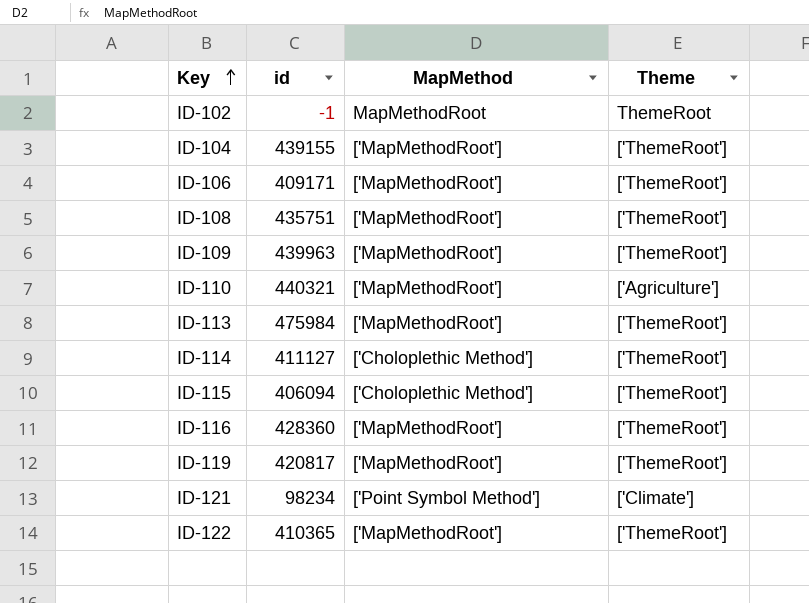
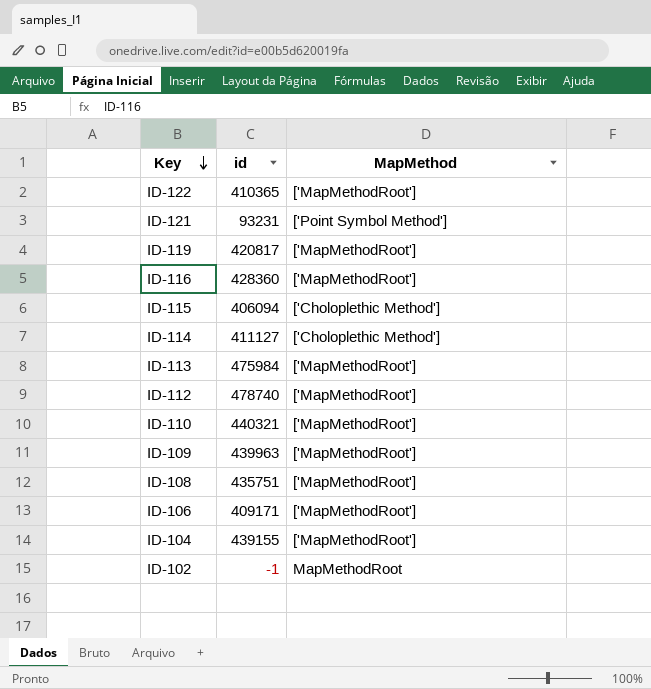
row order: Key ascending -> Key descending
column Theme | position: 4 -> none
ID-121 | id: 98234 -> 93231
row ID-112: none -> 478740 | ['MapMethodRoot']

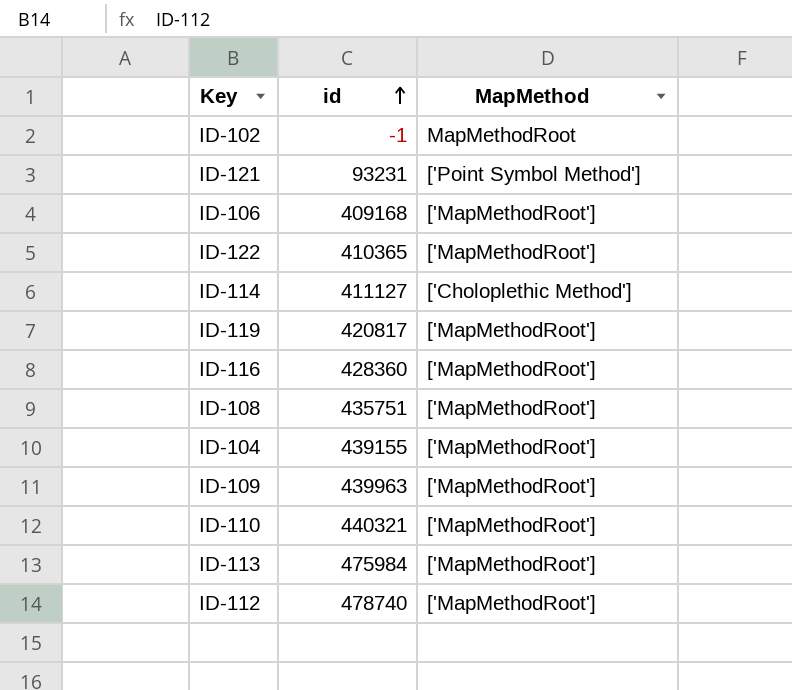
row order: Key descending -> id ascending
row ID-115: 406094 | ['Choloplethic Method'] -> none
ID-106 | id: 409171 -> 409168

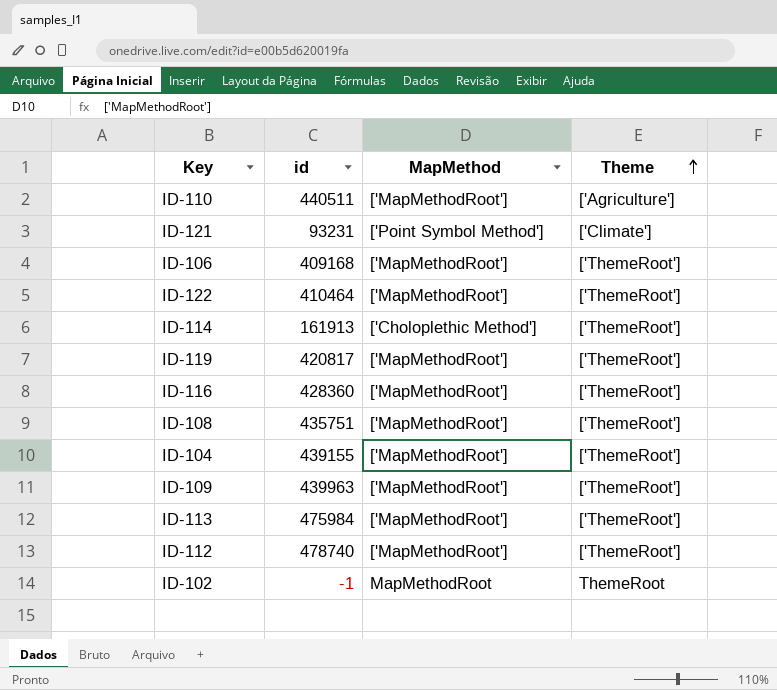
row order: id ascending -> Theme ascending
column Theme | position: none -> 4
ID-110 | id: 440321 -> 440511
ID-122 | id: 410365 -> 410464
ID-114 | id: 411127 -> 161913

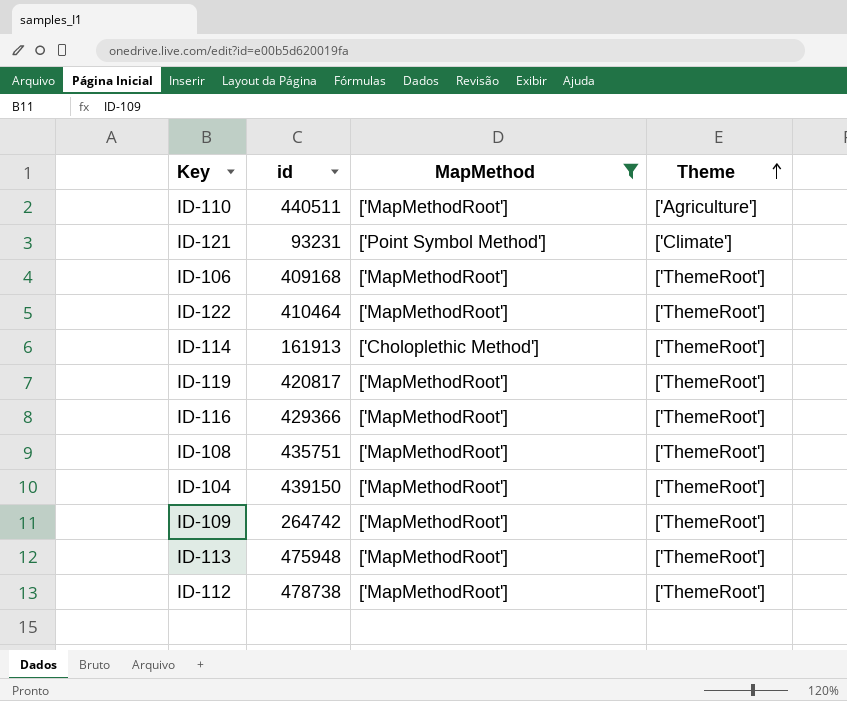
filter: none -> MapMethod != MapMethodRoot
ID-116 | id: 428360 -> 429366
ID-104 | id: 439155 -> 439150
ID-109 | id: 439963 -> 264742
ID-113 | id: 475984 -> 475948
ID-112 | id: 478740 -> 478738

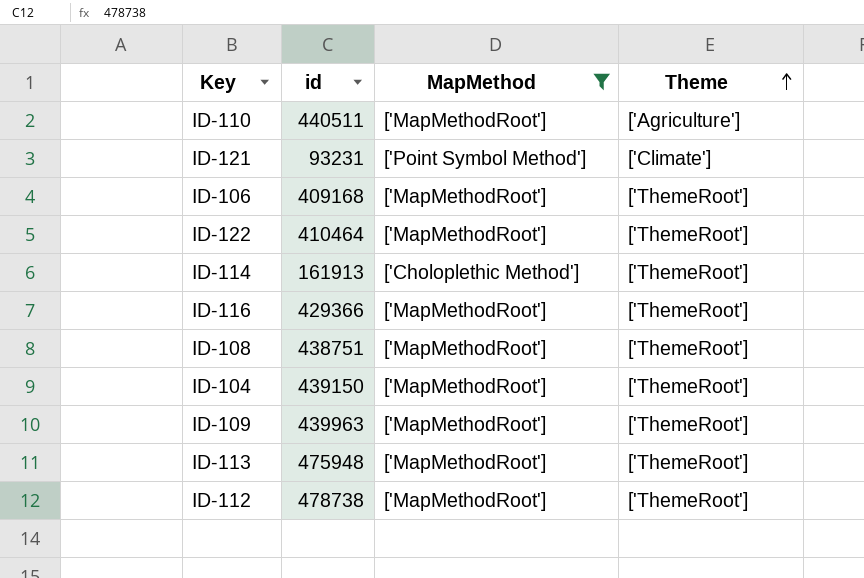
row ID-119: 420817 | ['MapMethodRoot'] | ['ThemeRoot'] -> none
ID-108 | id: 435751 -> 438751
ID-109 | id: 264742 -> 439963

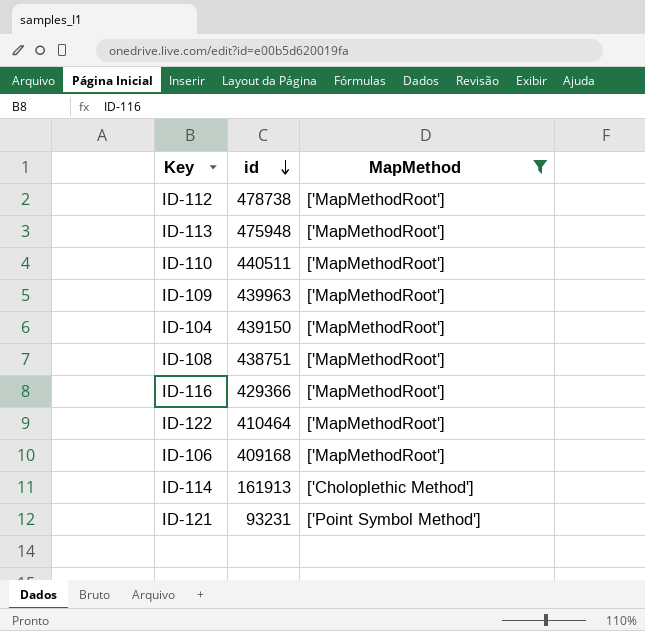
row order: Theme ascending -> id descending
column Theme | position: 4 -> none

